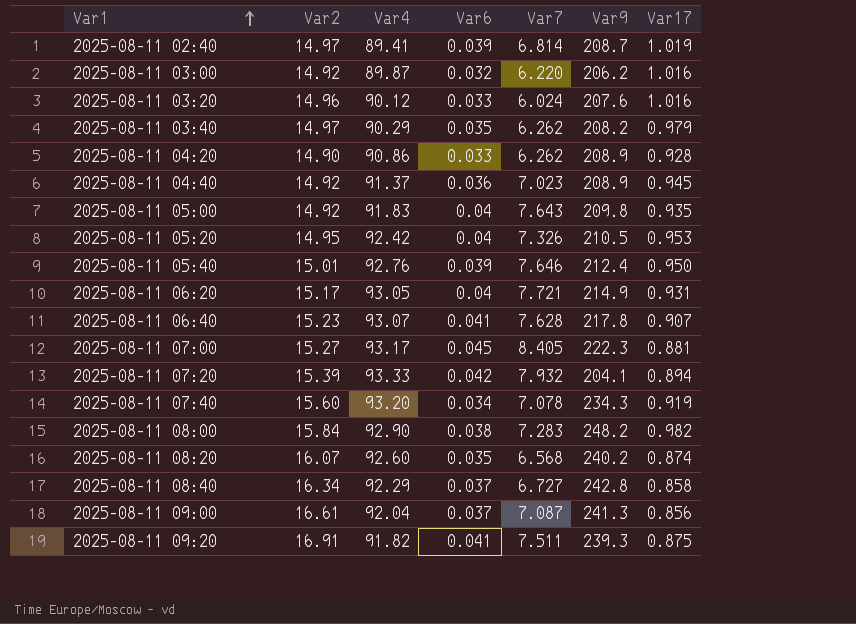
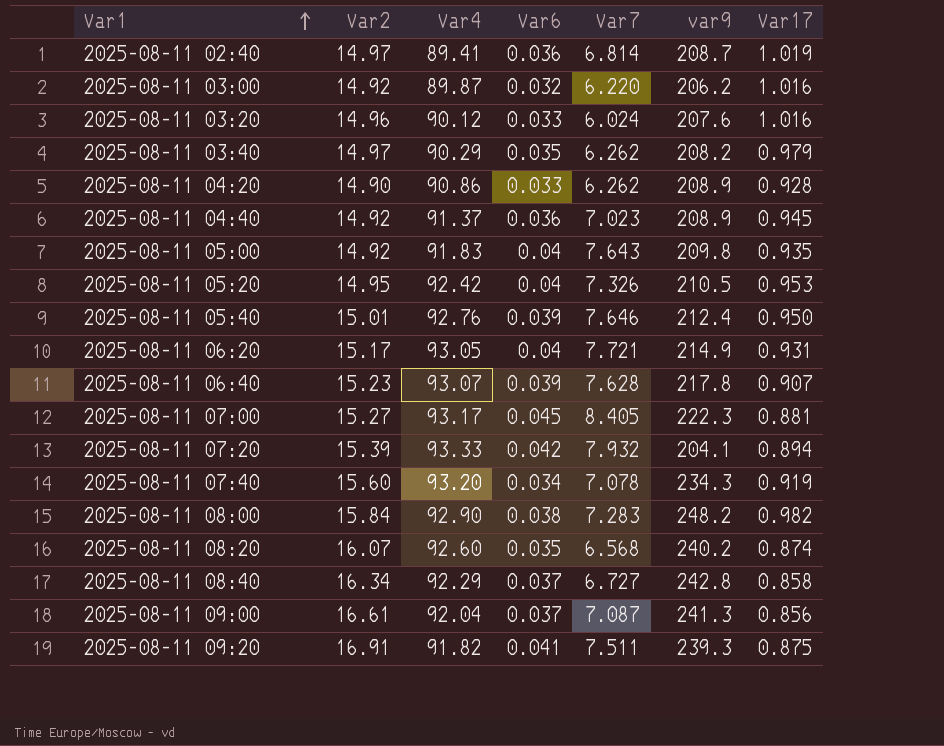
column name: Var9 -> var9
2025-08-11 02:40 | Var6: 0.039 -> 0.036
2025-08-11 06:40 | Var6: 0.041 -> 0.039

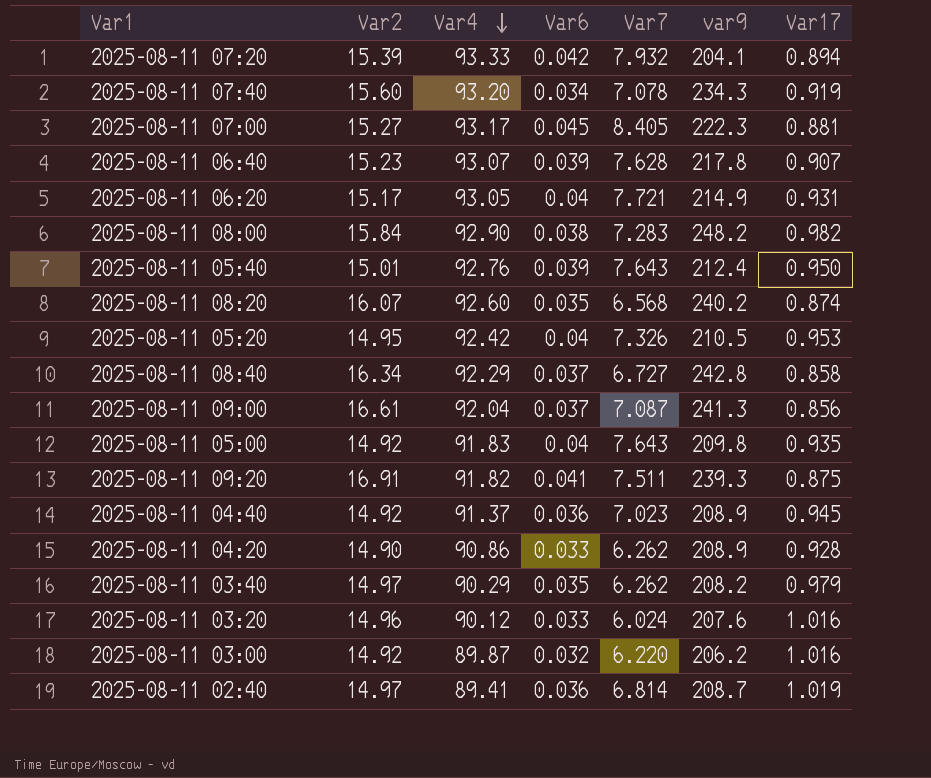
row order: Var1 ascending -> Var4 descending
2025-08-11 05:40 | Var7: 7.646 -> 7.643

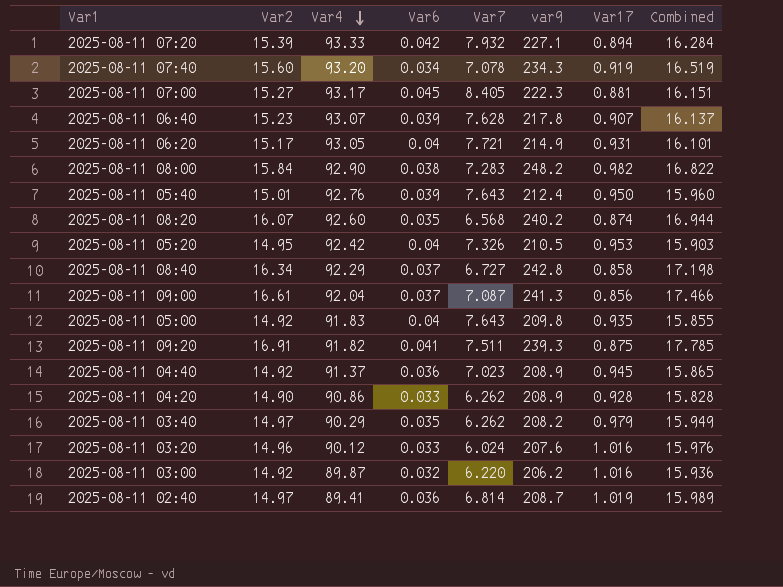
column Combined | formula: none -> [Var2] + [Var17]
2025-08-11 07:20 | var9: 204.1 -> 227.1

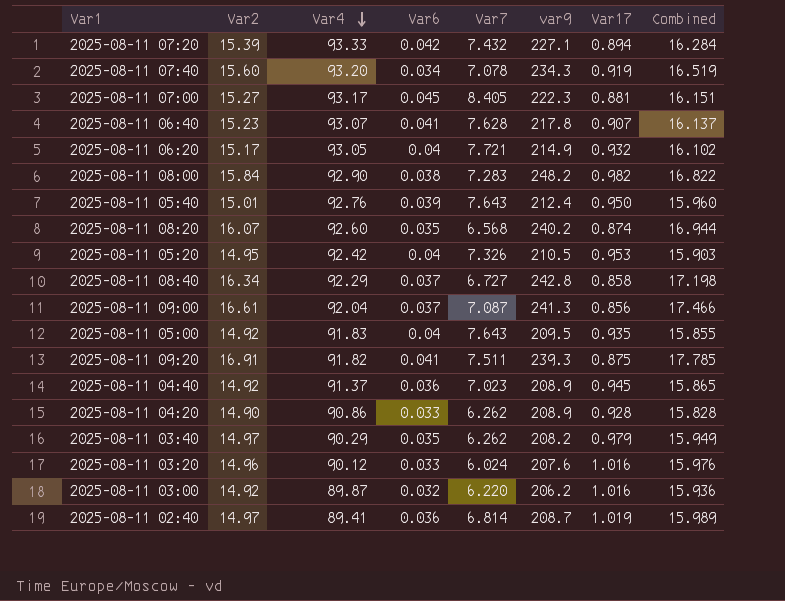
2025-08-11 07:20 | Var7: 7.932 -> 7.432
2025-08-11 06:40 | Var6: 0.039 -> 0.041
2025-08-11 06:20 | Var17: 0.931 -> 0.932
2025-08-11 06:20 | Combined: 16.101 -> 16.102
2025-08-11 05:00 | var9: 209.8 -> 209.5

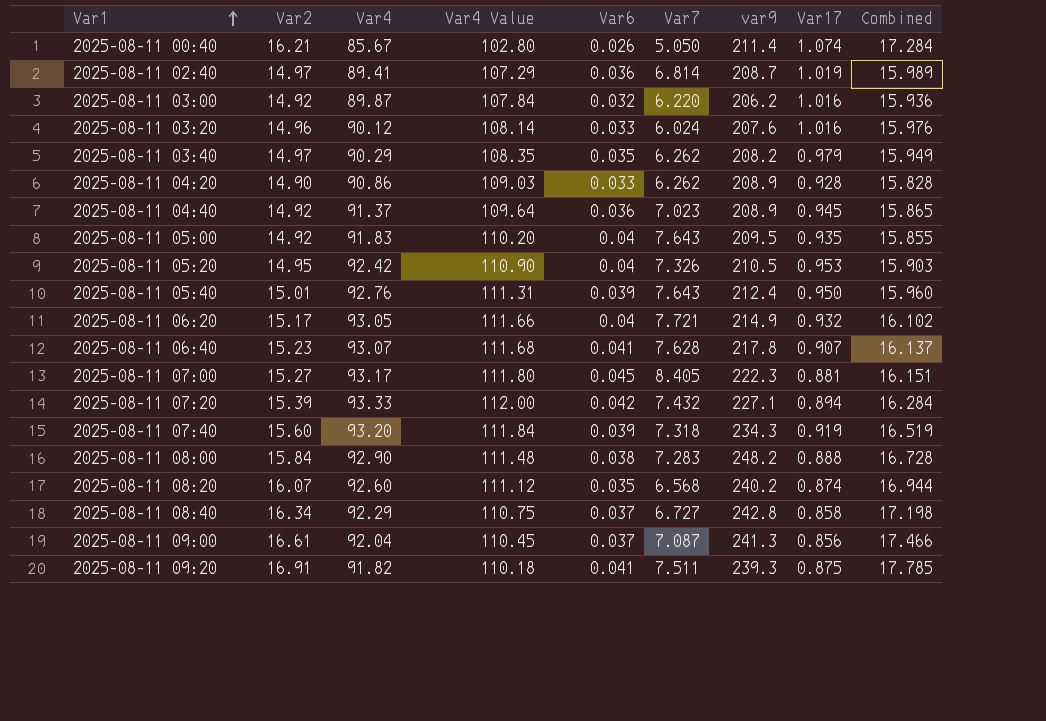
row order: Var4 descending -> Var1 ascending
column Var4 Value | formula: none -> [Var4] * 1.2
row 2025-08-11 00:40: none -> 16.21 | 85.67 | 102.80 | 0.026 | 5.050 | 211.4 | 1.074 | 17.284
2025-08-11 07:40 | Var6: 0.034 -> 0.039
2025-08-11 07:40 | Var7: 7.078 -> 7.318
2025-08-11 08:00 | Var17: 0.982 -> 0.888
2025-08-11 08:00 | Combined: 16.822 -> 16.728

